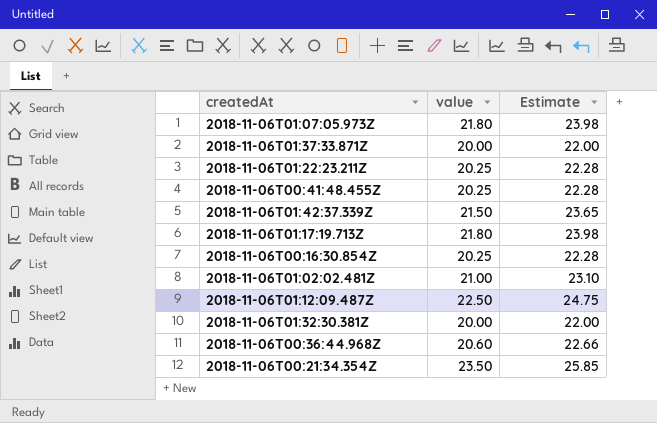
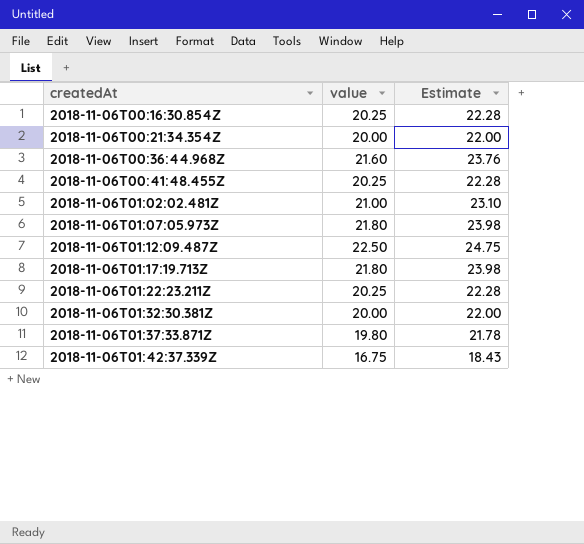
row order: none -> createdAt ascending
2018-11-06T00:21:34.354Z | value: 23.50 -> 20.00
2018-11-06T00:21:34.354Z | Estimate: 25.85 -> 22.00
2018-11-06T00:36:44.968Z | value: 20.60 -> 21.60
2018-11-06T00:36:44.968Z | Estimate: 22.66 -> 23.76
2018-11-06T01:37:33.871Z | value: 20.00 -> 19.80
2018-11-06T01:37:33.871Z | Estimate: 22.00 -> 21.78
2018-11-06T01:42:37.339Z | value: 21.50 -> 16.75
2018-11-06T01:42:37.339Z | Estimate: 23.65 -> 18.43

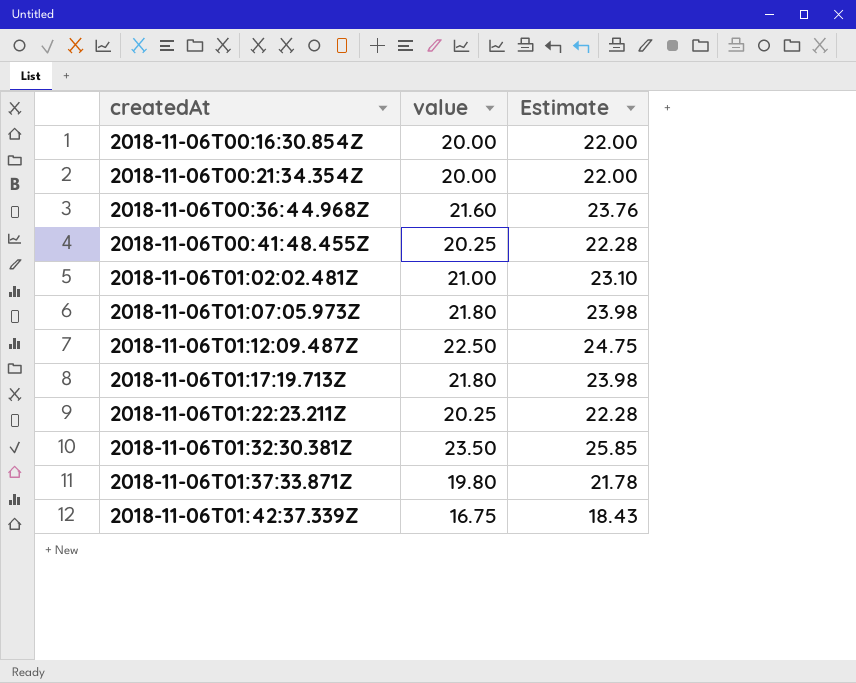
2018-11-06T00:16:30.854Z | value: 20.25 -> 20.00
2018-11-06T00:16:30.854Z | Estimate: 22.28 -> 22.00
2018-11-06T01:32:30.381Z | value: 20.00 -> 23.50
2018-11-06T01:32:30.381Z | Estimate: 22.00 -> 25.85

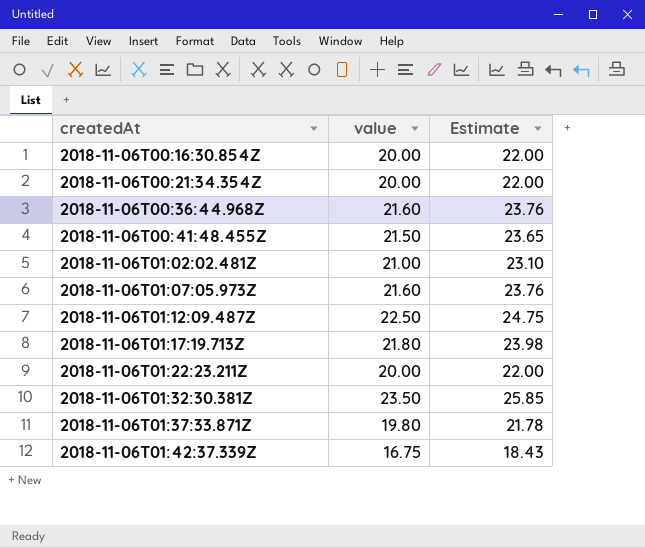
2018-11-06T00:41:48.455Z | value: 20.25 -> 21.50
2018-11-06T00:41:48.455Z | Estimate: 22.28 -> 23.65
2018-11-06T01:07:05.973Z | value: 21.80 -> 21.60
2018-11-06T01:07:05.973Z | Estimate: 23.98 -> 23.76
2018-11-06T01:22:23.211Z | value: 20.25 -> 20.00
2018-11-06T01:22:23.211Z | Estimate: 22.28 -> 22.00

